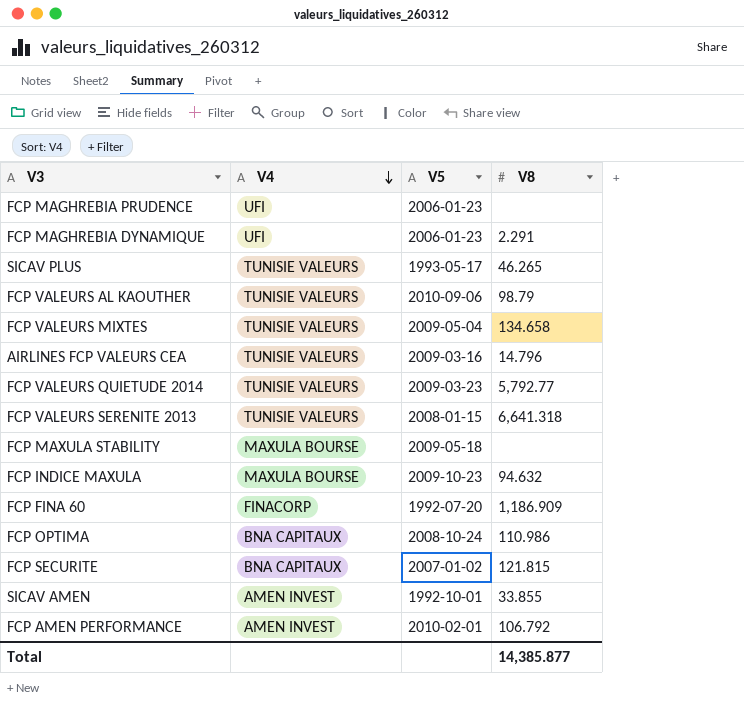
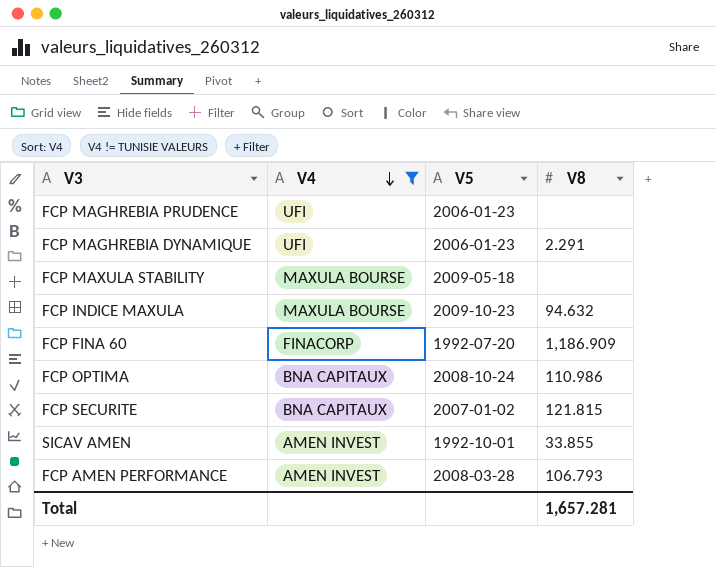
filter: none -> V4 != TUNISIE VALEURS
FCP AMEN PERFORMANCE | V5: 2010-02-01 -> 2008-03-28
FCP AMEN PERFORMANCE | V8: 106.792 -> 106.793
Total | V8: 14,385.877 -> 1,657.281

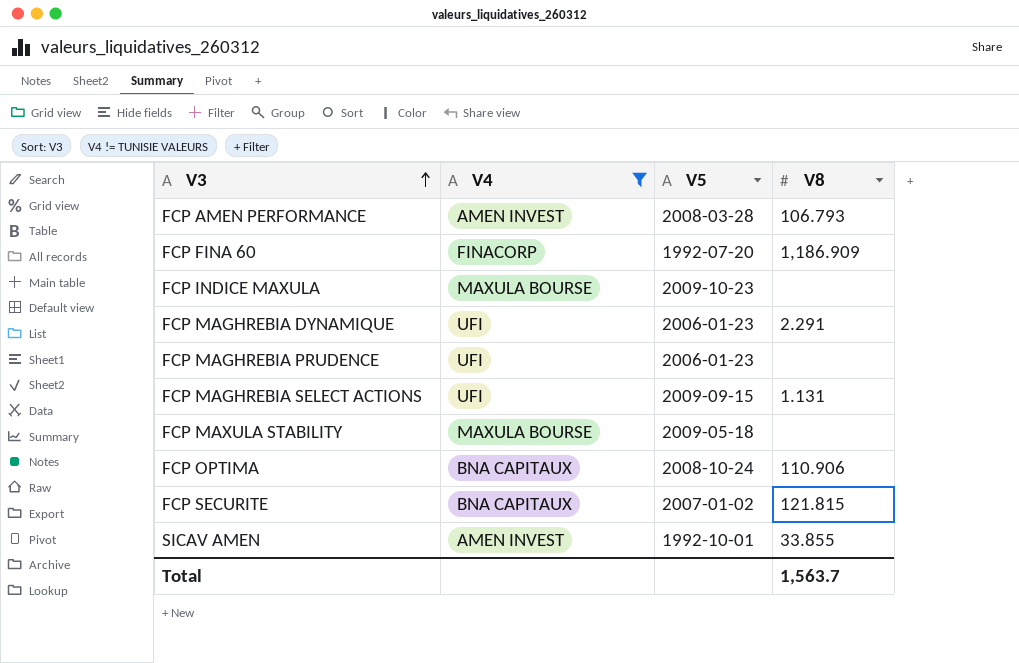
row order: V4 descending -> V3 ascending
FCP INDICE MAXULA | V8: 94.632 -> none
row FCP MAGHREBIA SELECT ACTIONS: none -> UFI | 2009-09-15 | 1.131
FCP OPTIMA | V8: 110.986 -> 110.906
Total | V8: 1,657.281 -> 1,563.7

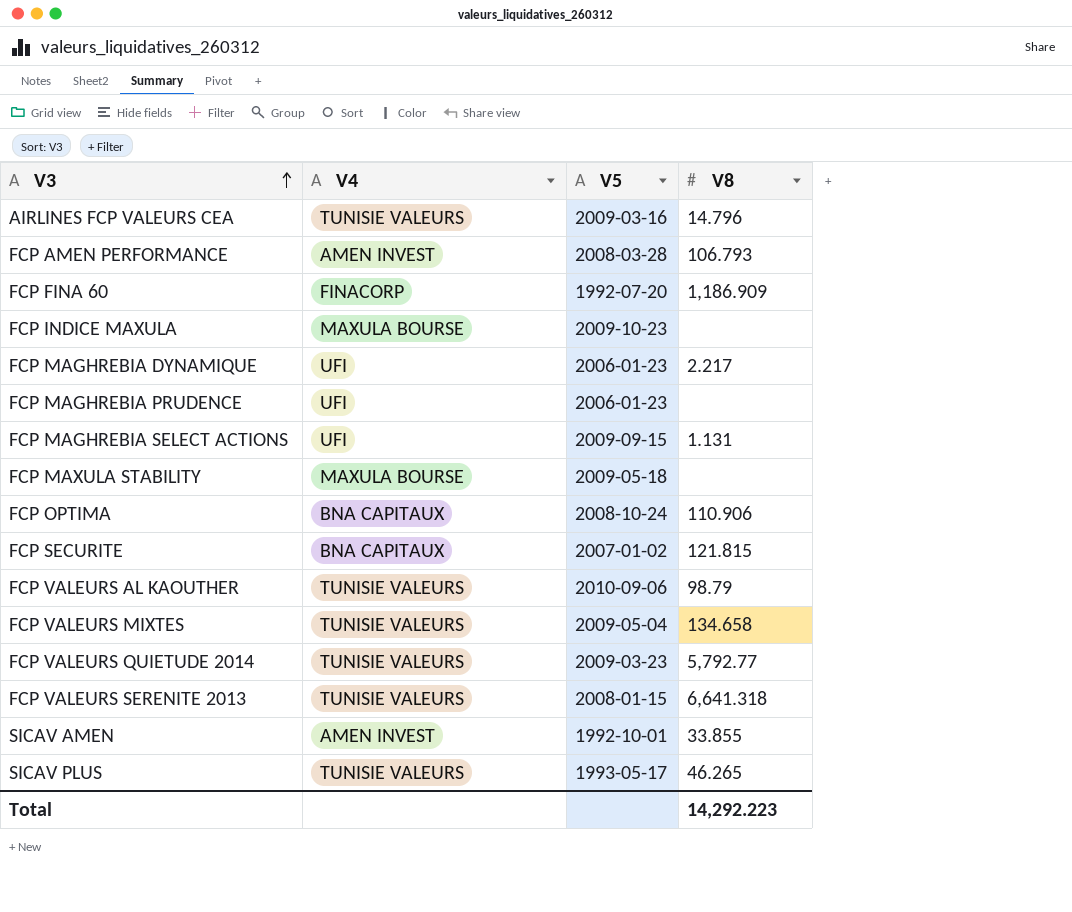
filter: V4 != TUNISIE VALEURS -> none
FCP MAGHREBIA DYNAMIQUE | V8: 2.291 -> 2.217
Total | V8: 1,563.7 -> 14,292.223

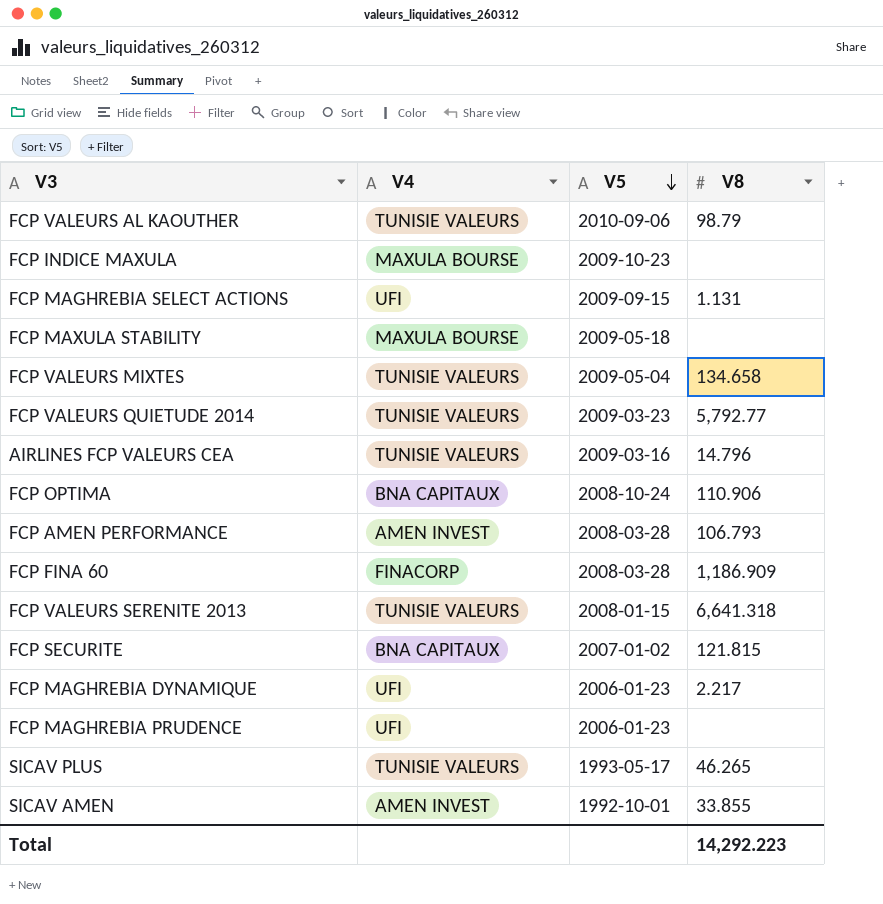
row order: V3 ascending -> V5 descending
FCP FINA 60 | V5: 1992-07-20 -> 2008-03-28

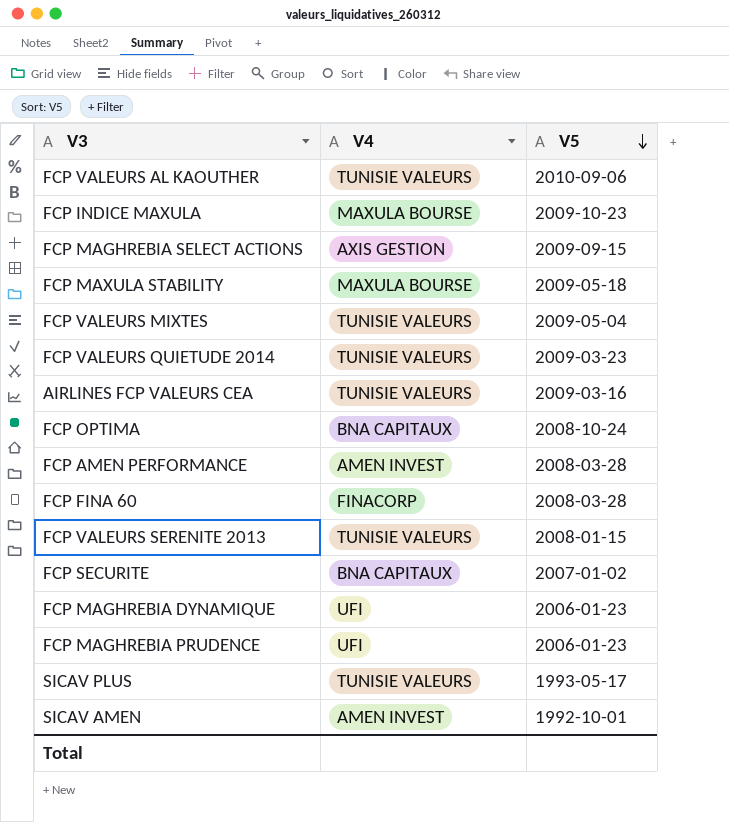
column V8 | position: 4 -> none
FCP MAGHREBIA SELECT ACTIONS | V4: UFI -> AXIS GESTION

